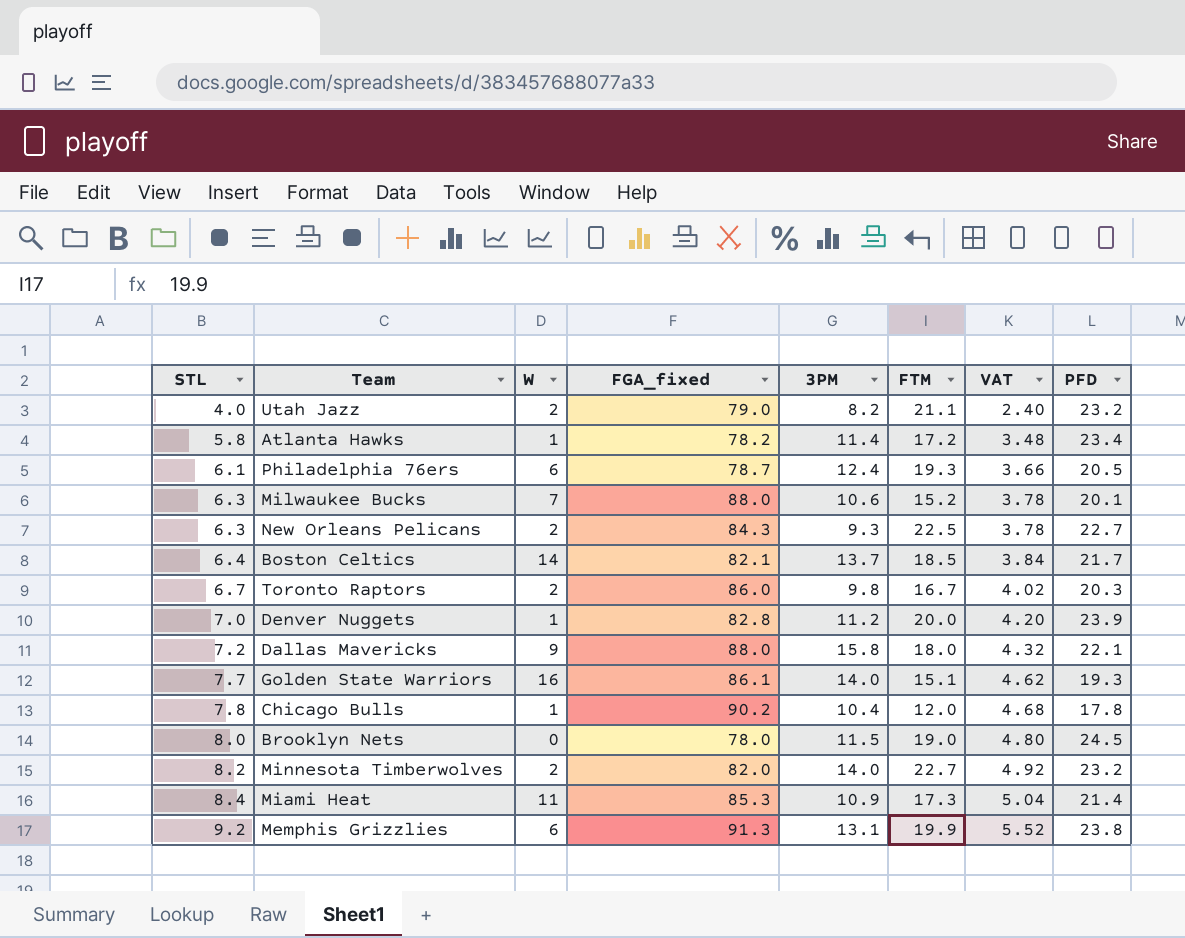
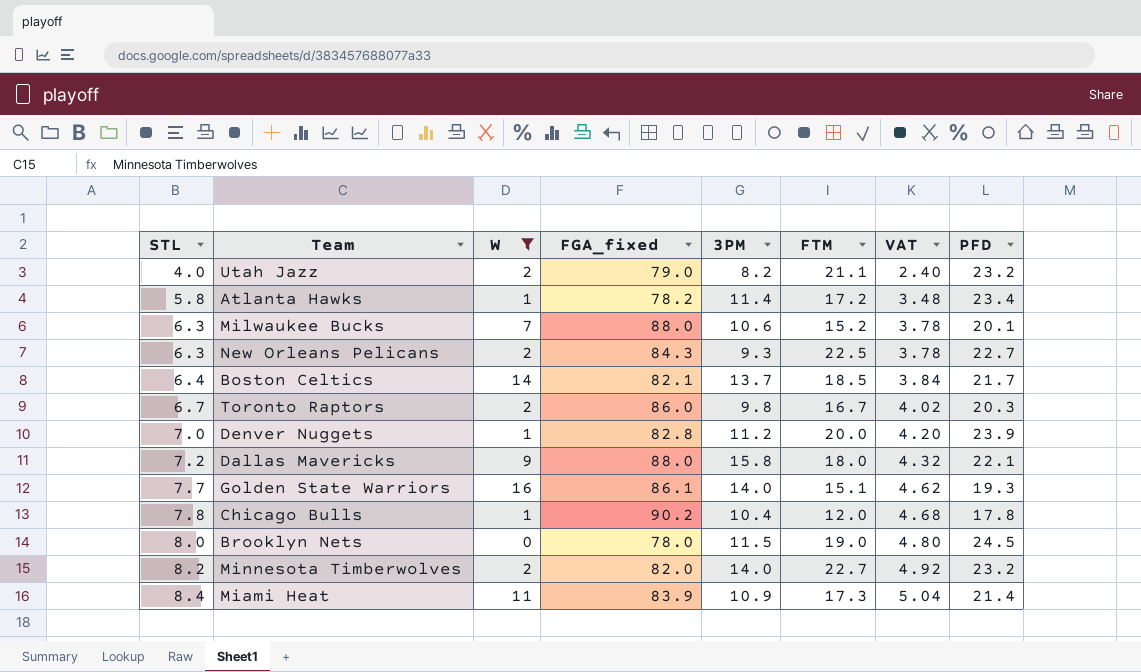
filter: none -> W != 6
Miami Heat | FGA_fixed: 85.3 -> 83.9

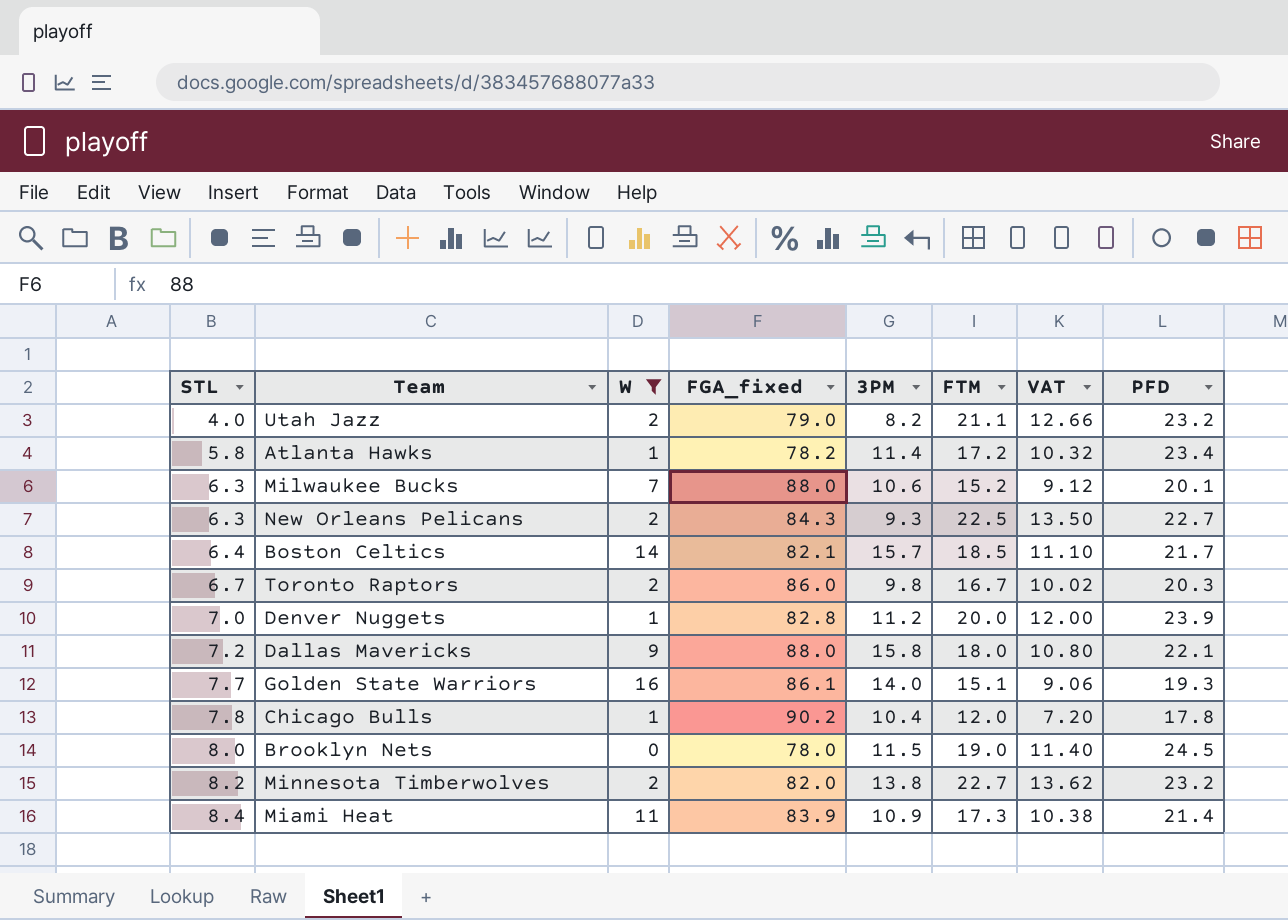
column VAT | formula: [STL] * 0.6 -> [FTM] * 0.6
Boston Celtics | 3PM: 13.7 -> 15.7
Minnesota Timberwolves | 3PM: 14.0 -> 13.8

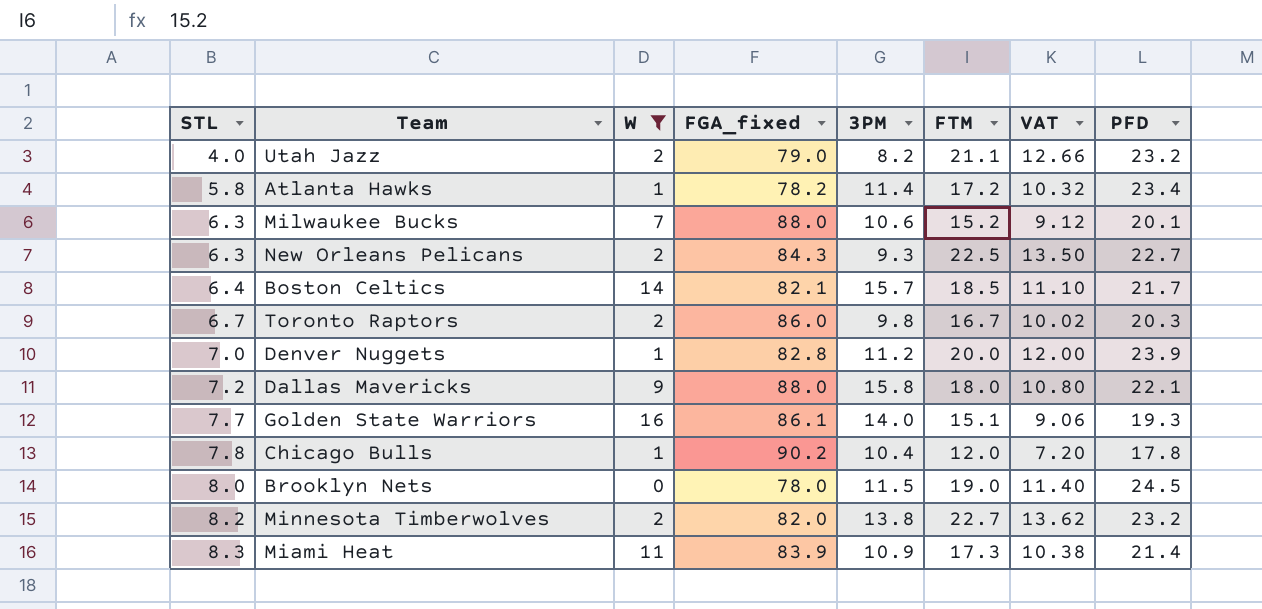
Miami Heat | STL: 8.4 -> 8.3

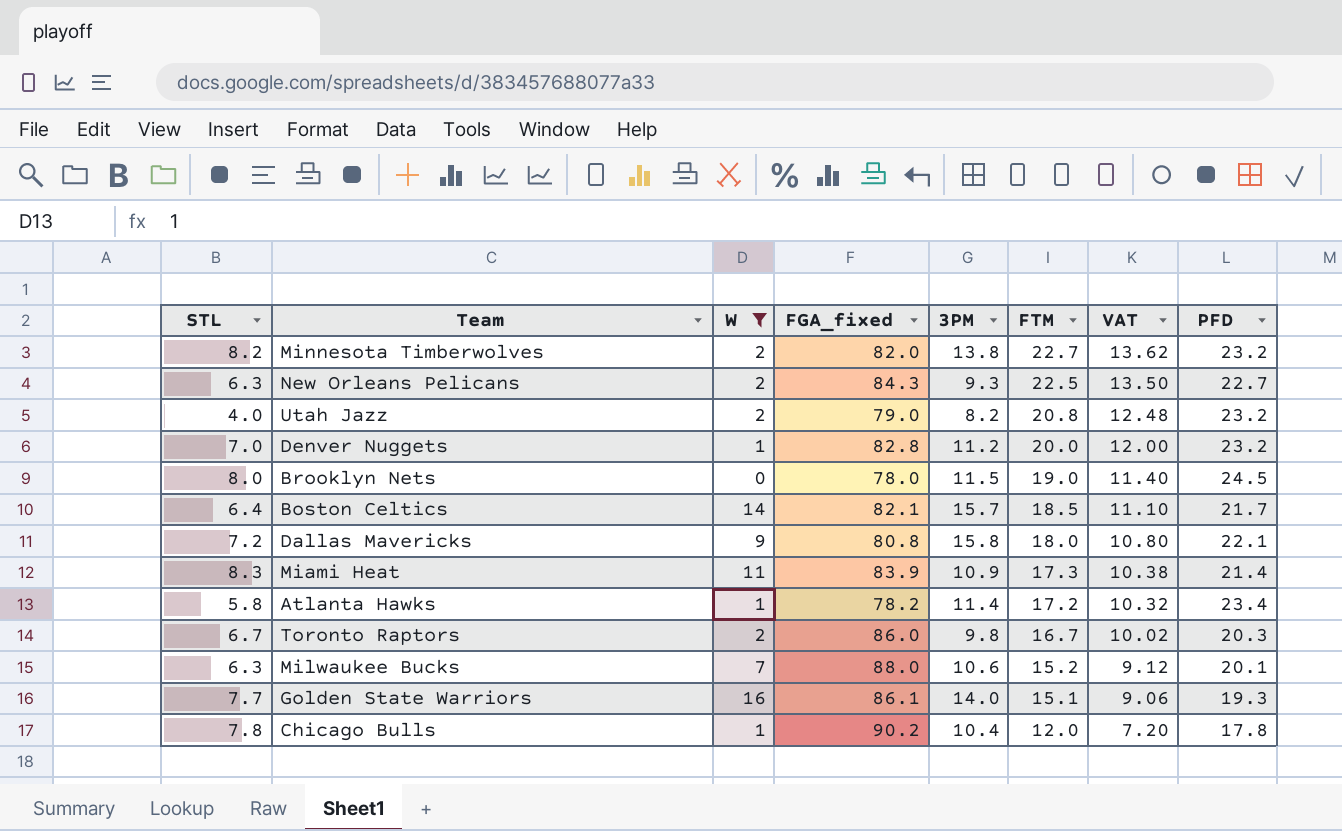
row order: STL ascending -> FTM descending
Utah Jazz | FTM: 21.1 -> 20.8
Utah Jazz | VAT: 12.66 -> 12.48
Denver Nuggets | PFD: 23.9 -> 23.2
Dallas Mavericks | FGA_fixed: 88.0 -> 80.8

